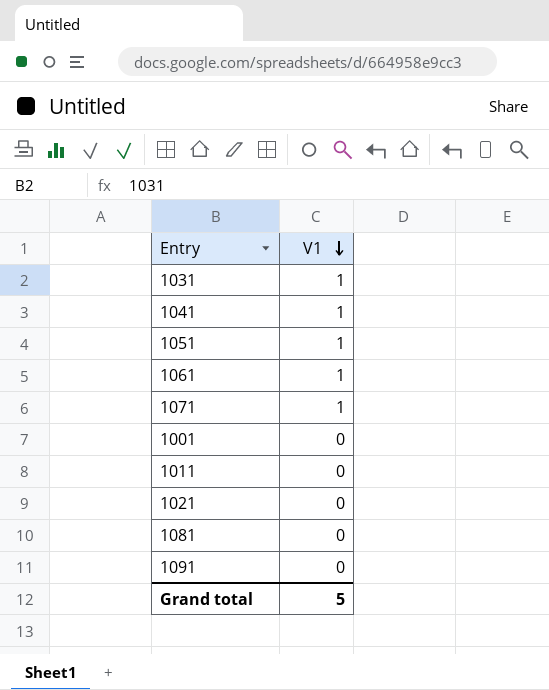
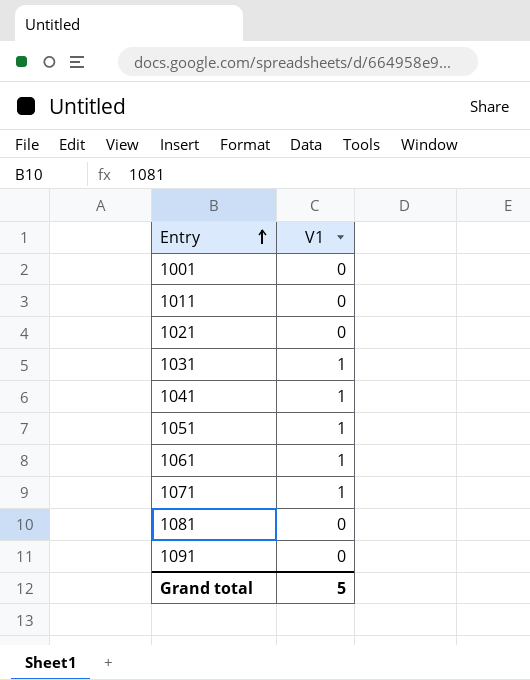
row order: V1 descending -> Entry ascending

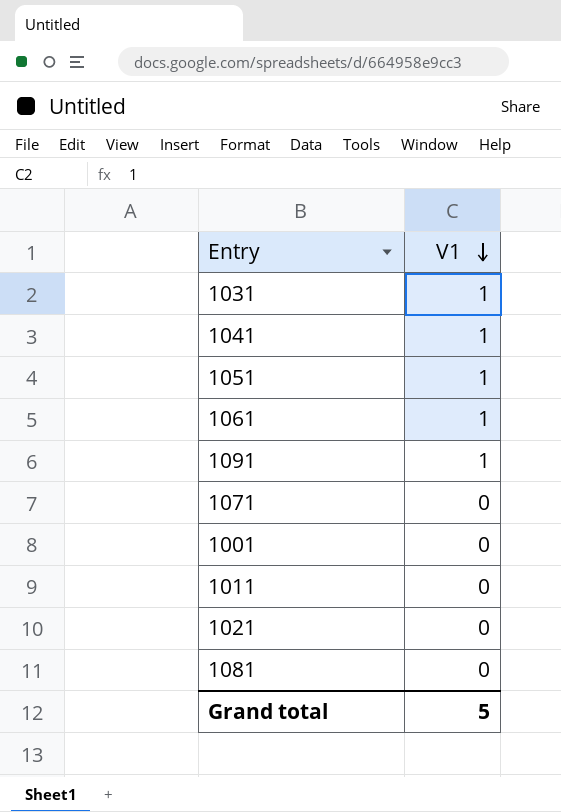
row order: Entry ascending -> V1 descending
1091 | V1: 0 -> 1
1071 | V1: 1 -> 0

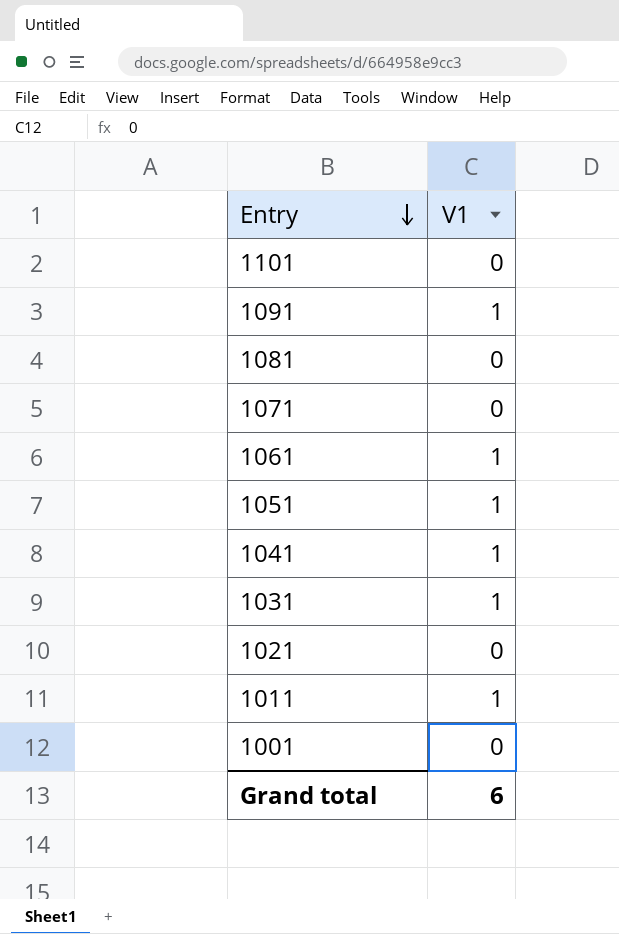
row order: V1 descending -> Entry descending
row 1101: none -> 0
1011 | V1: 0 -> 1
Grand total | V1: 5 -> 6

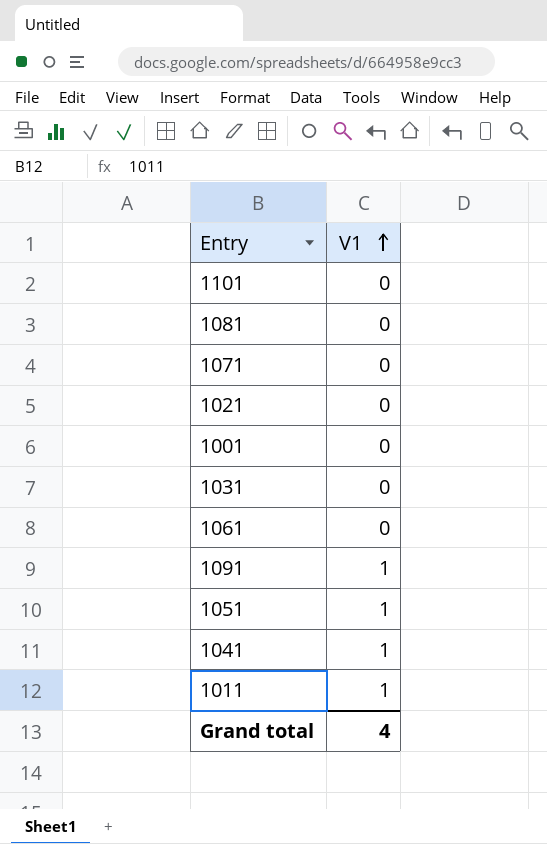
row order: Entry descending -> V1 ascending
1031 | V1: 1 -> 0
1061 | V1: 1 -> 0
Grand total | V1: 6 -> 4

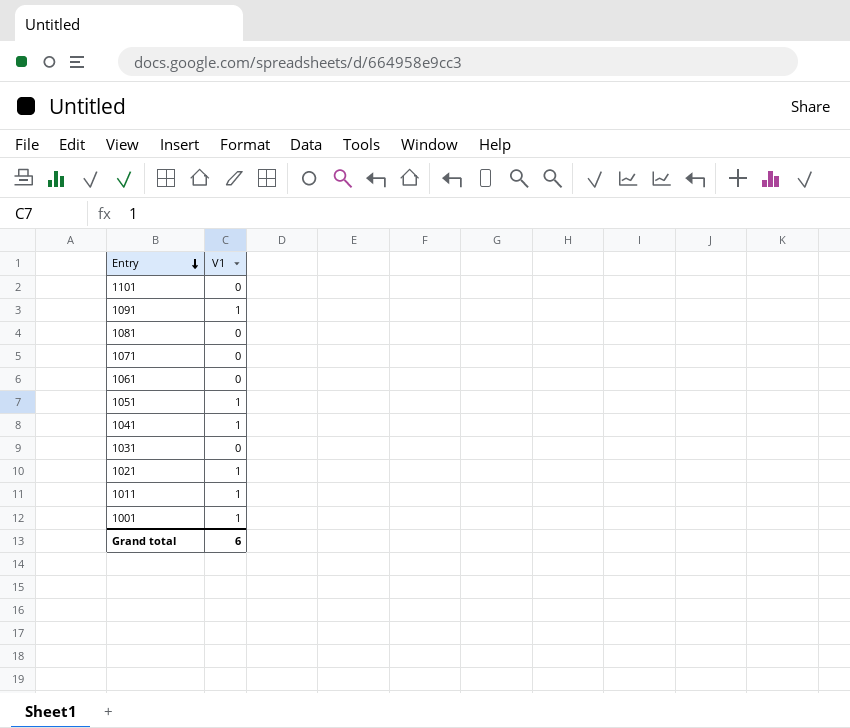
row order: V1 ascending -> Entry descending
1021 | V1: 0 -> 1
1001 | V1: 0 -> 1
Grand total | V1: 4 -> 6

